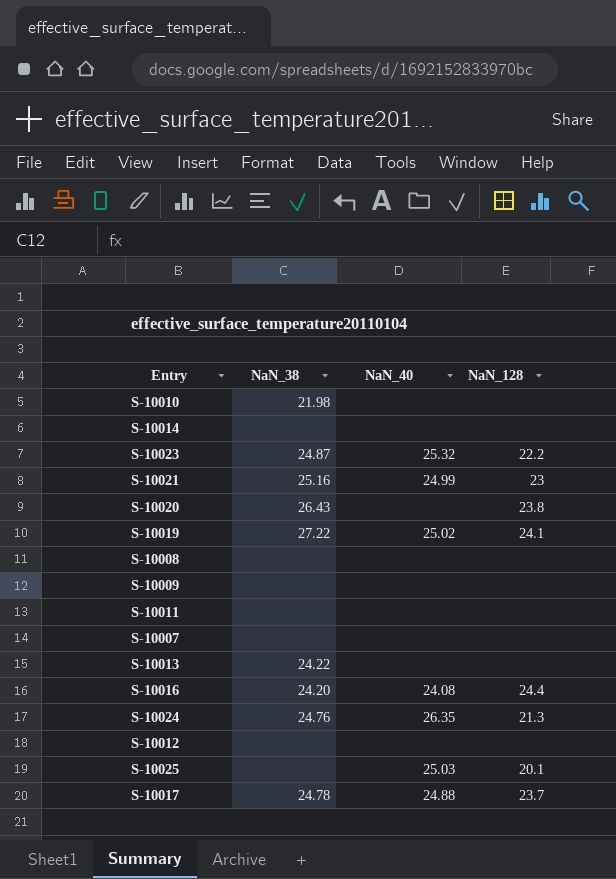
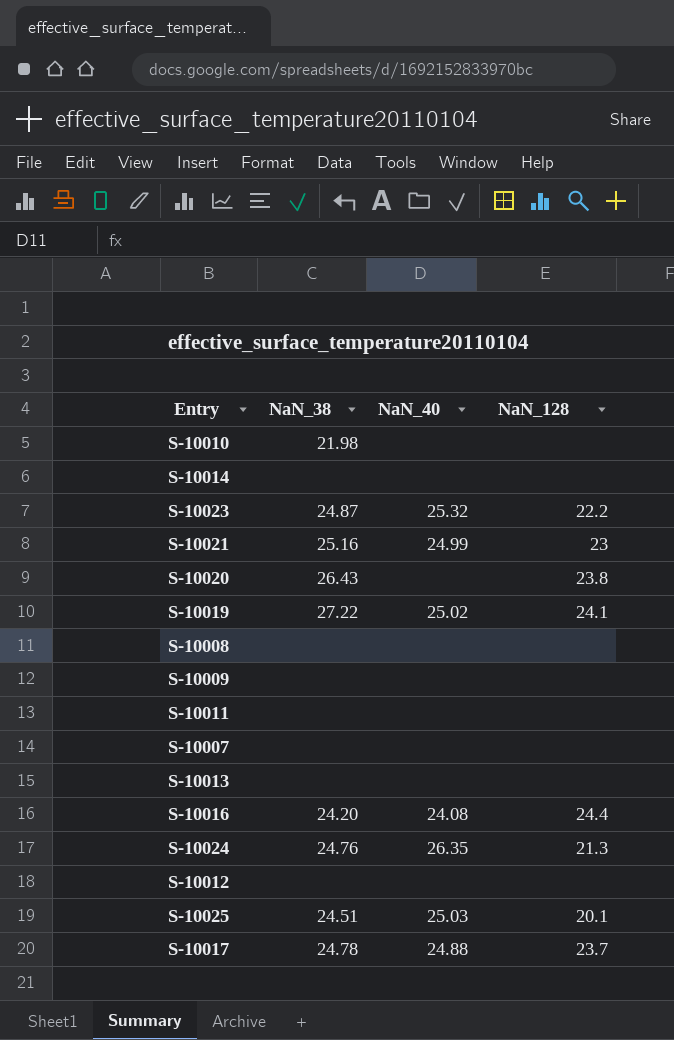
S-10013 | NaN_38: 24.22 -> none
S-10025 | NaN_38: none -> 24.51

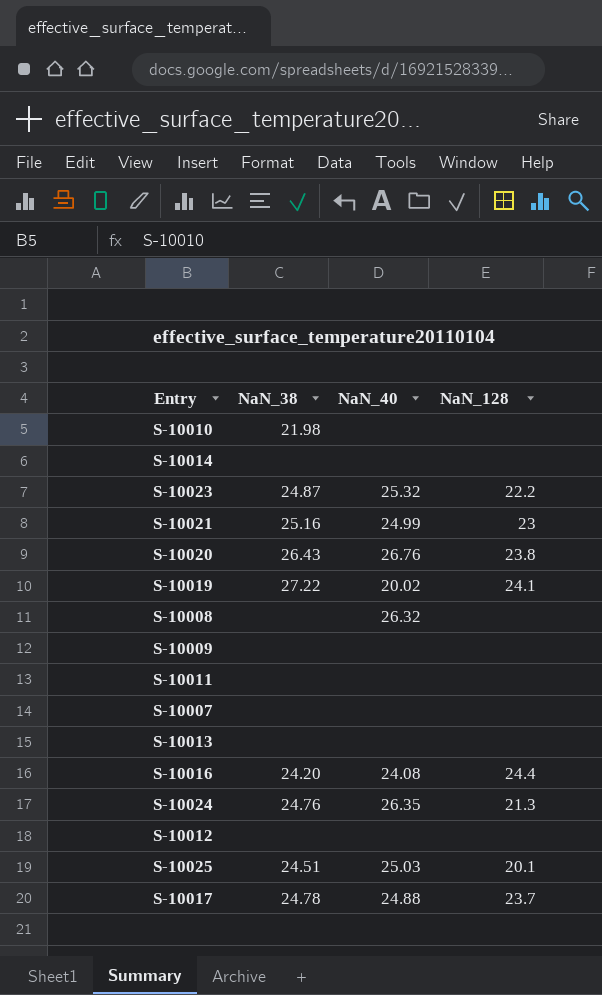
S-10020 | NaN_40: none -> 26.76
S-10019 | NaN_40: 25.02 -> 20.02
S-10008 | NaN_40: none -> 26.32

